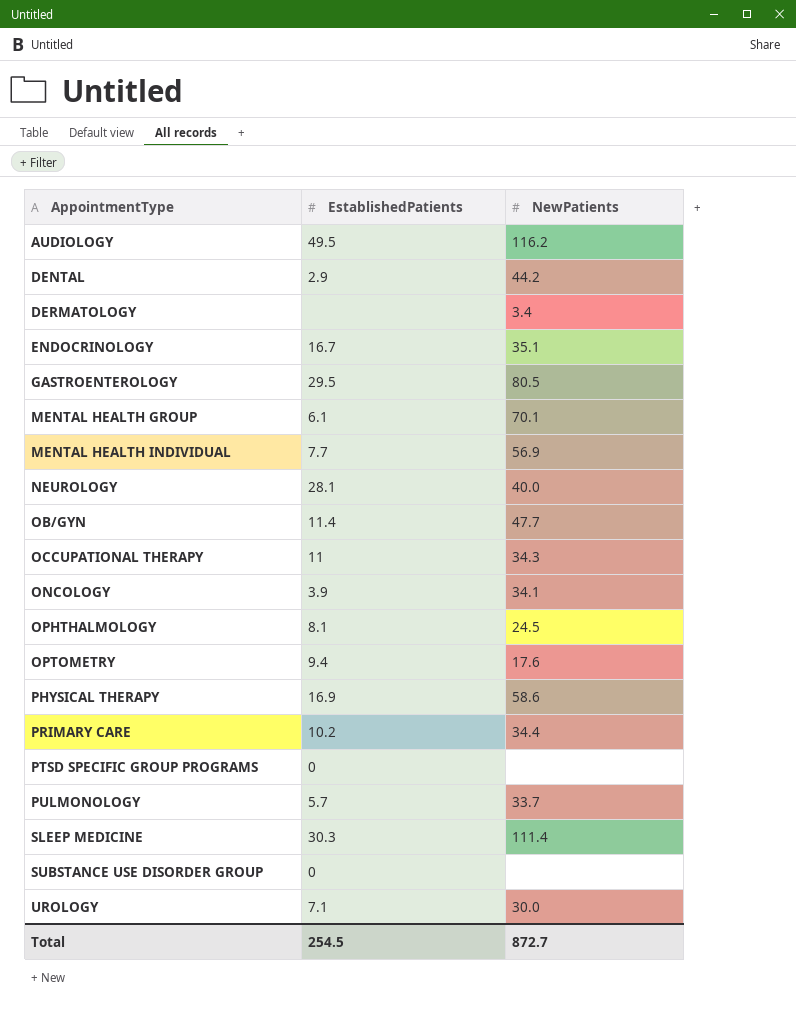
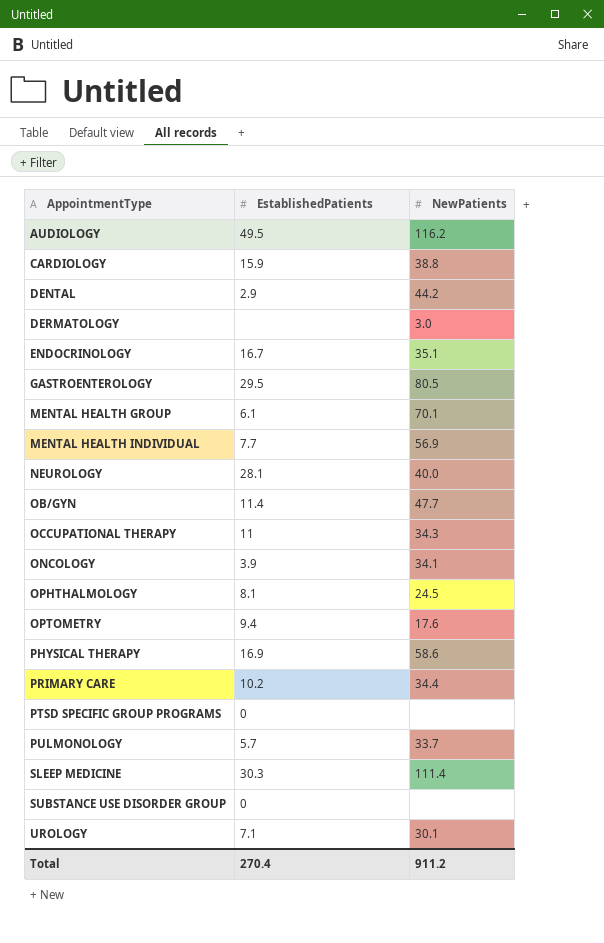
row CARDIOLOGY: none -> 15.9 | 38.8
DERMATOLOGY | NewPatients: 3.4 -> 3.0
UROLOGY | NewPatients: 30.0 -> 30.1
Total | EstablishedPatients: 254.5 -> 270.4
Total | NewPatients: 872.7 -> 911.2

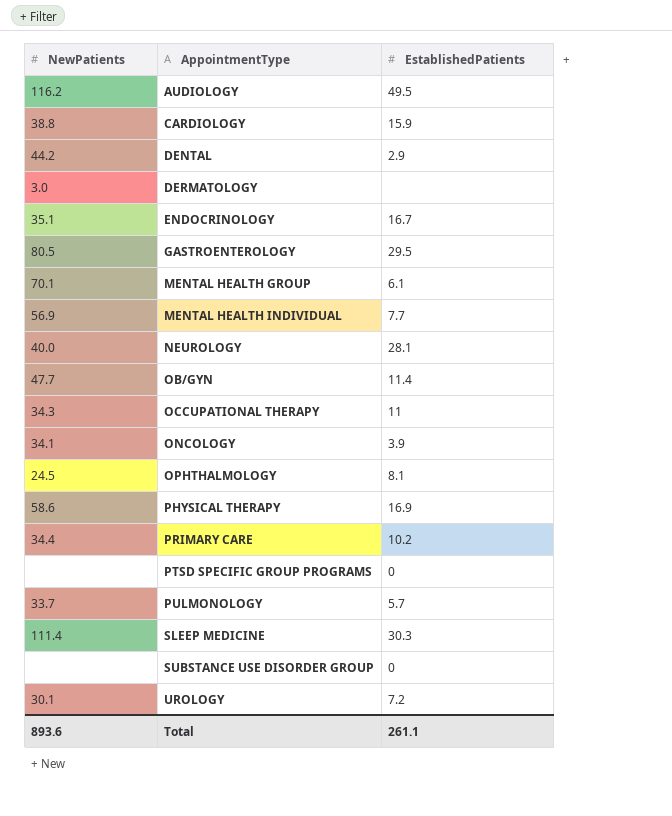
column NewPatients | position: 3 -> 1
row OPTOMETRY: 9.4 | 17.6 -> none
UROLOGY | EstablishedPatients: 7.1 -> 7.2
Total | NewPatients: 911.2 -> 893.6
Total | EstablishedPatients: 270.4 -> 261.1

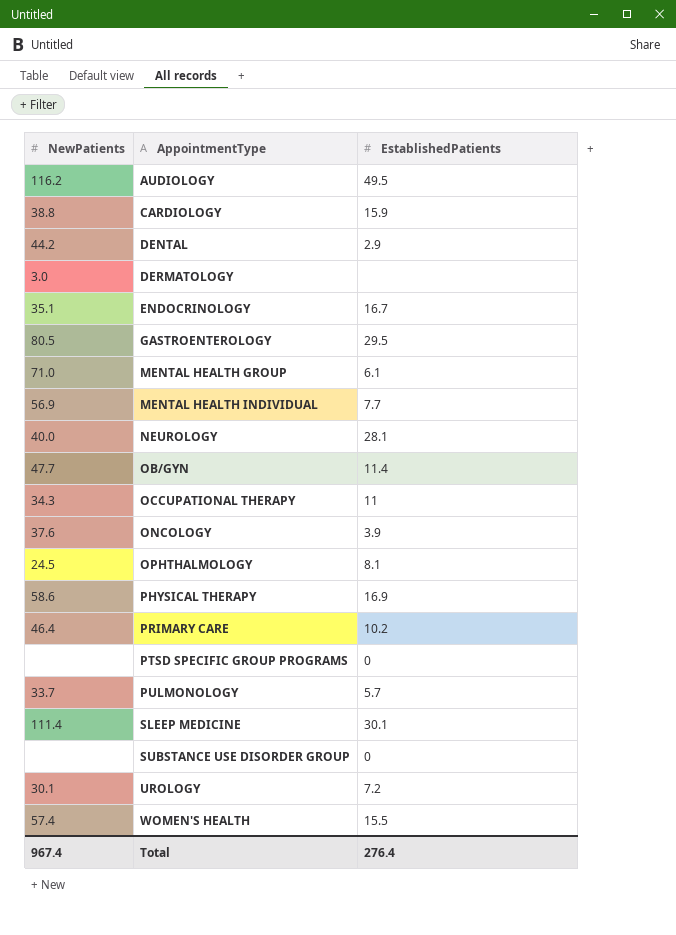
MENTAL HEALTH GROUP | NewPatients: 70.1 -> 71.0
ONCOLOGY | NewPatients: 34.1 -> 37.6
PRIMARY CARE | NewPatients: 34.4 -> 46.4
SLEEP MEDICINE | EstablishedPatients: 30.3 -> 30.1
row WOMEN'S HEALTH: none -> 57.4 | 15.5
Total | NewPatients: 893.6 -> 967.4
Total | EstablishedPatients: 261.1 -> 276.4

